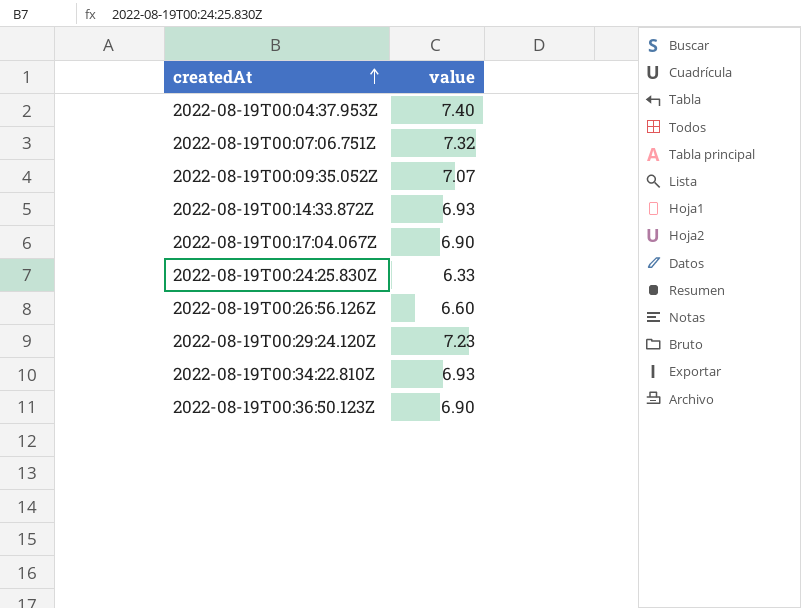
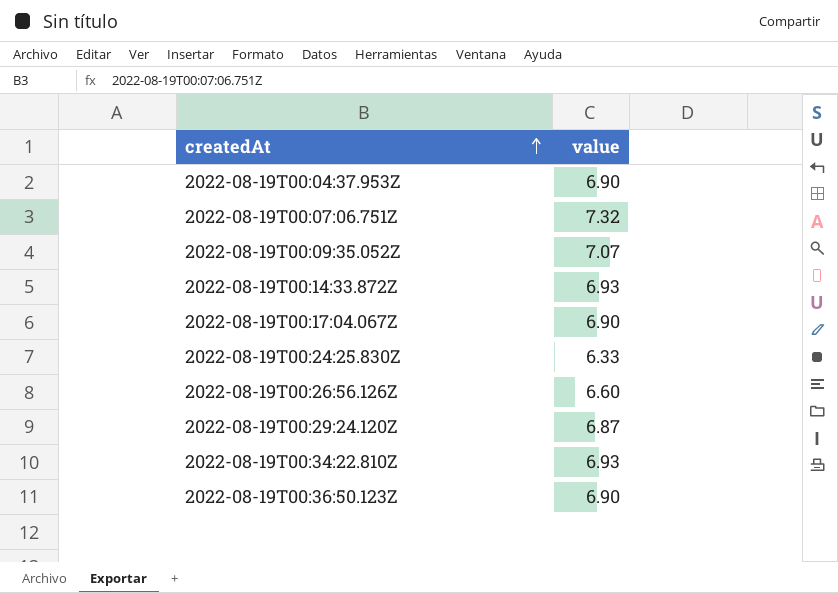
2022-08-19T00:04:37.953Z | value: 7.40 -> 6.90
2022-08-19T00:29:24.120Z | value: 7.23 -> 6.87

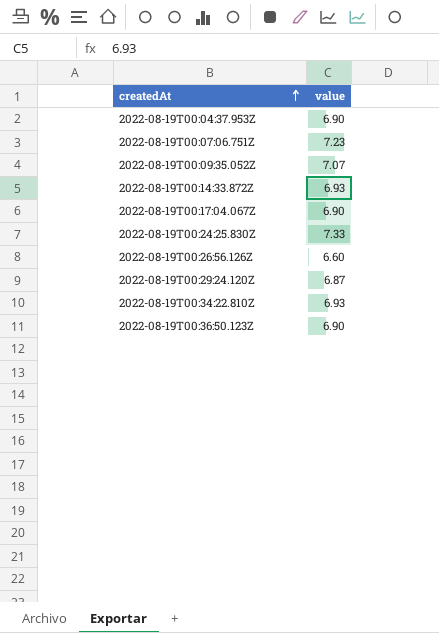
2022-08-19T00:07:06.751Z | value: 7.32 -> 7.23
2022-08-19T00:24:25.830Z | value: 6.33 -> 7.33

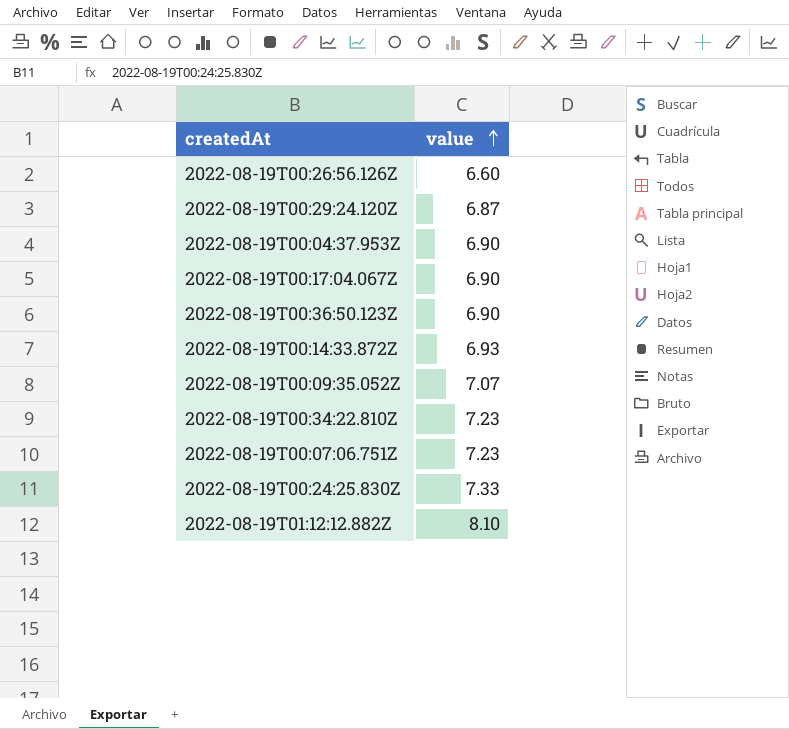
row order: createdAt ascending -> value ascending
2022-08-19T00:34:22.810Z | value: 6.93 -> 7.23
row 2022-08-19T01:12:12.882Z: none -> 8.10

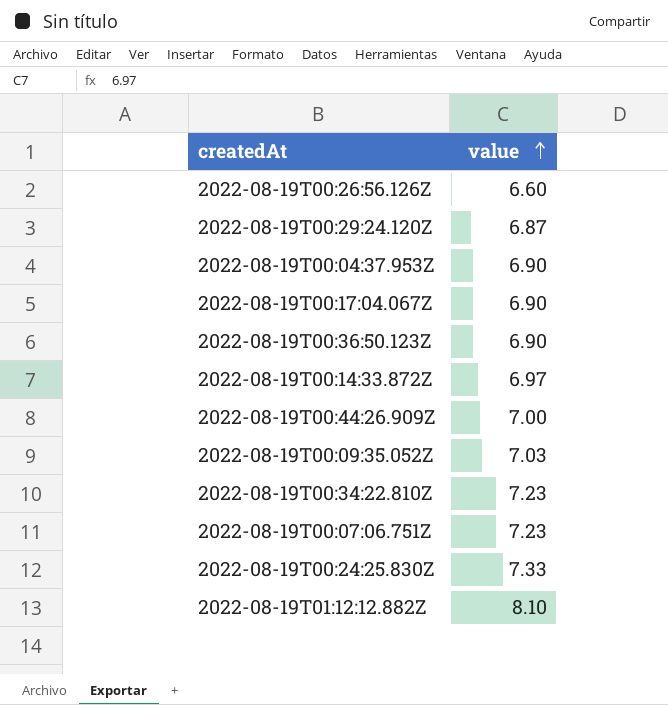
2022-08-19T00:14:33.872Z | value: 6.93 -> 6.97
row 2022-08-19T00:44:26.909Z: none -> 7.00
2022-08-19T00:09:35.052Z | value: 7.07 -> 7.03

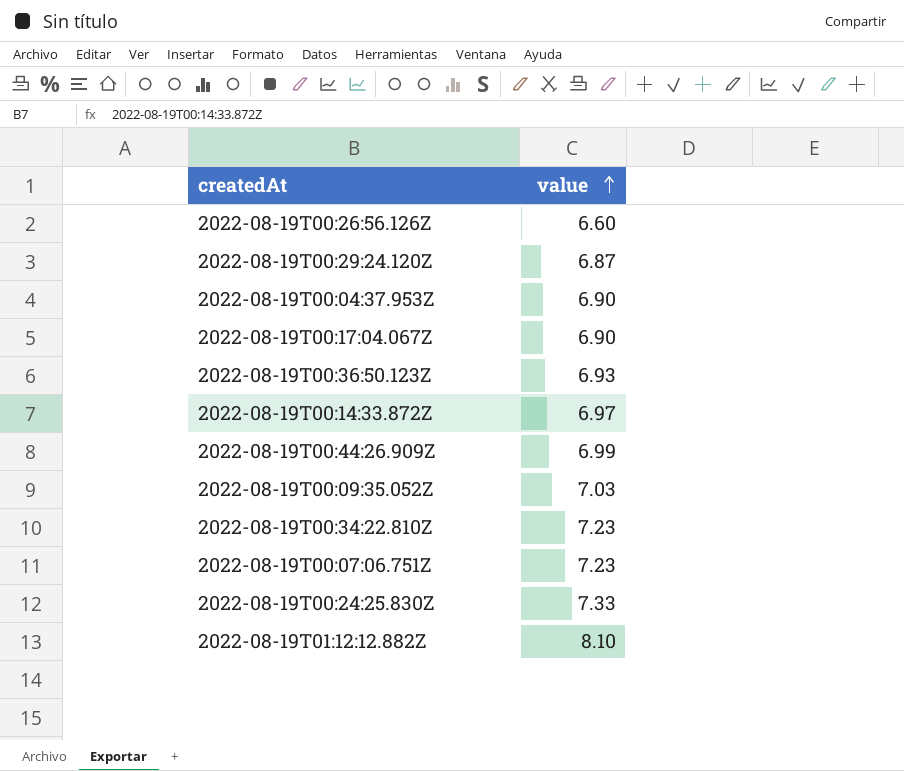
2022-08-19T00:36:50.123Z | value: 6.90 -> 6.93
2022-08-19T00:44:26.909Z | value: 7.00 -> 6.99

